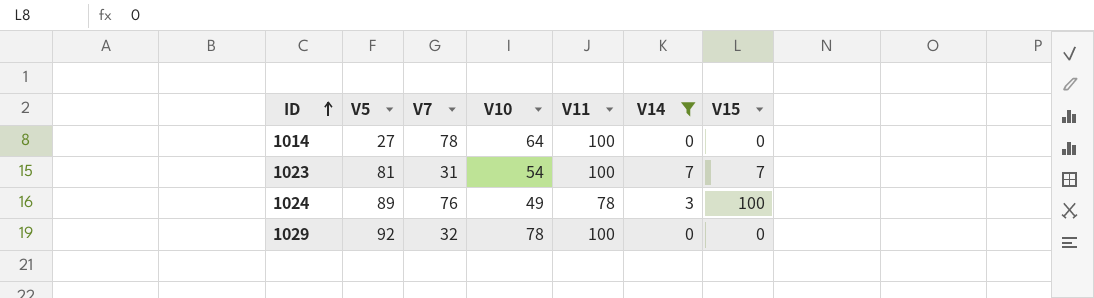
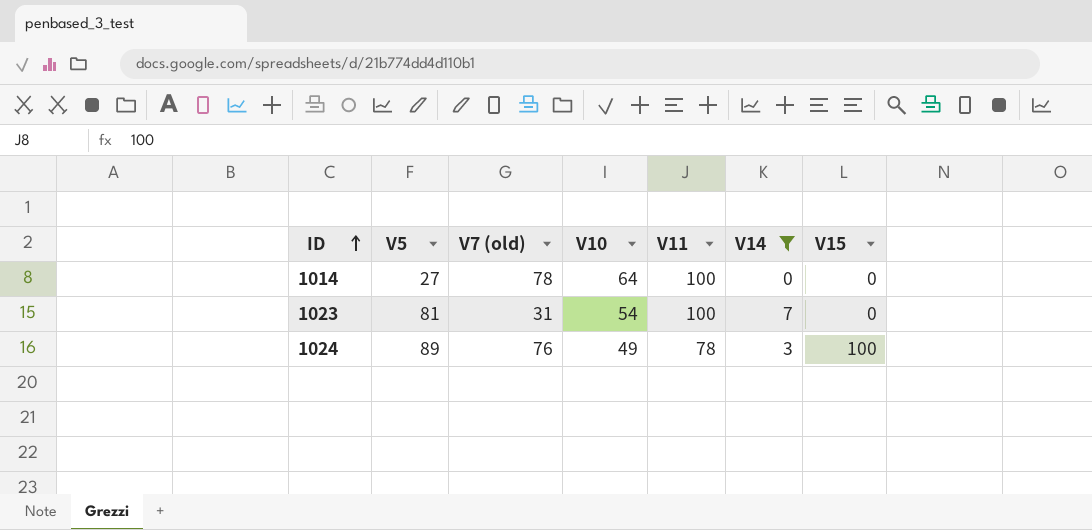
column name: V7 -> V7 (old)
row 1029: 92 | 32 | 78 | 100 | 0 | 0 -> none
1023 | V15: 7 -> 0

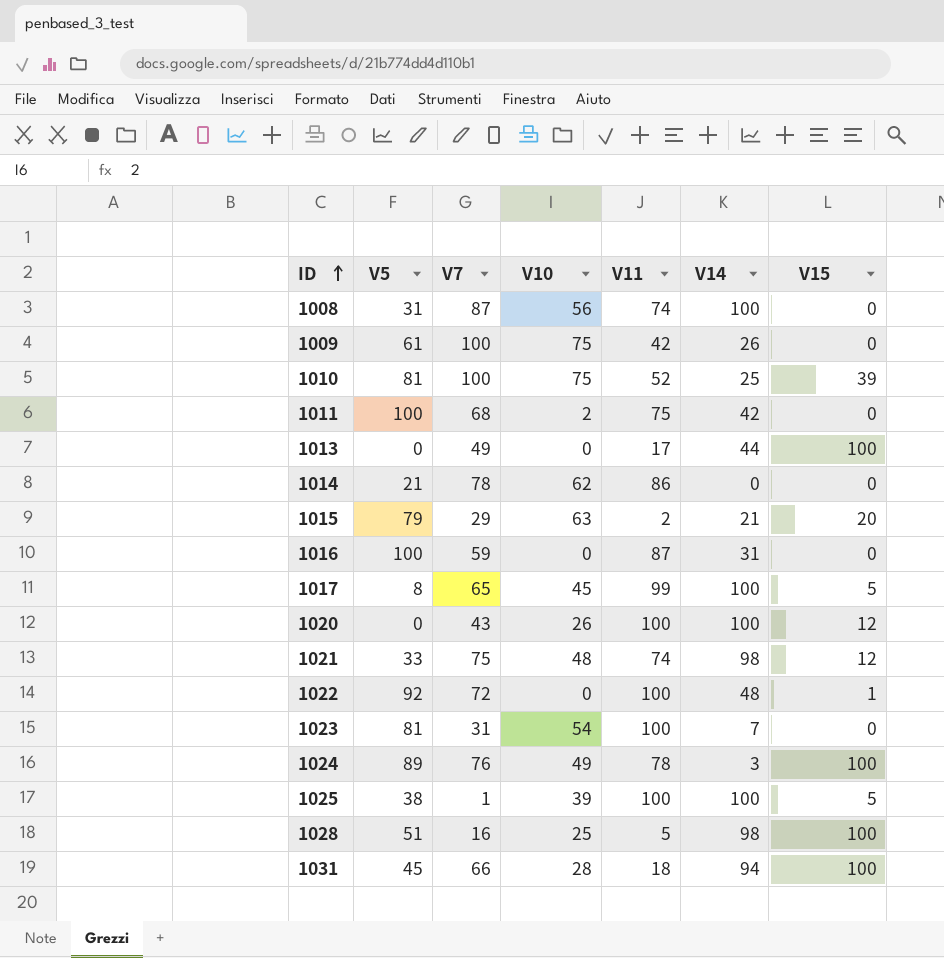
filter: V14 <= 7 -> none
column name: V7 (old) -> V7
1014 | V5: 27 -> 21
1014 | V10: 64 -> 62
1014 | V11: 100 -> 86

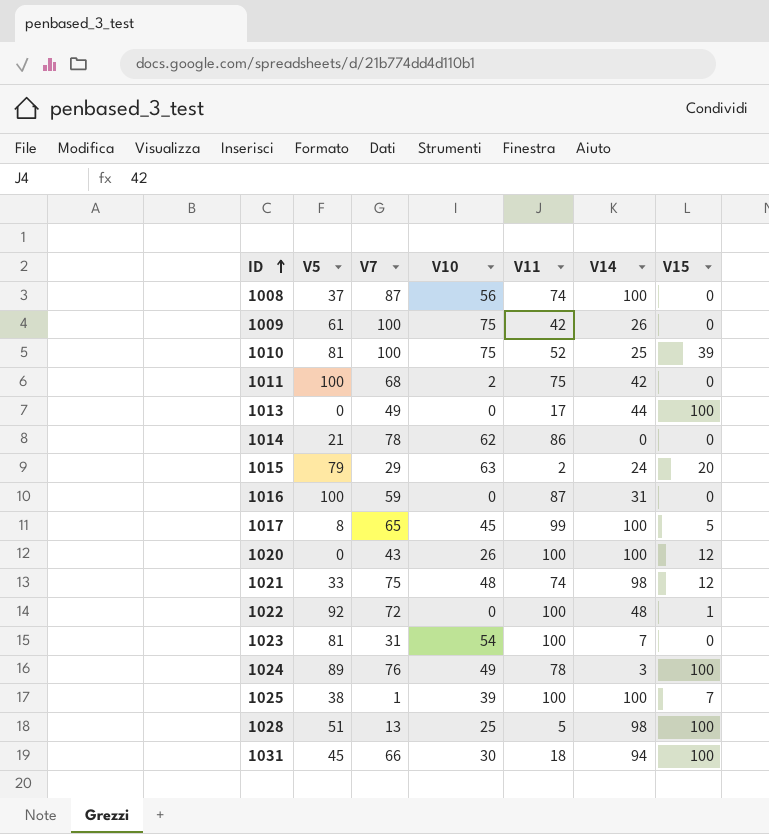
1008 | V5: 31 -> 37
1015 | V14: 21 -> 24
1025 | V15: 5 -> 7
1028 | V7: 16 -> 13
1031 | V10: 28 -> 30

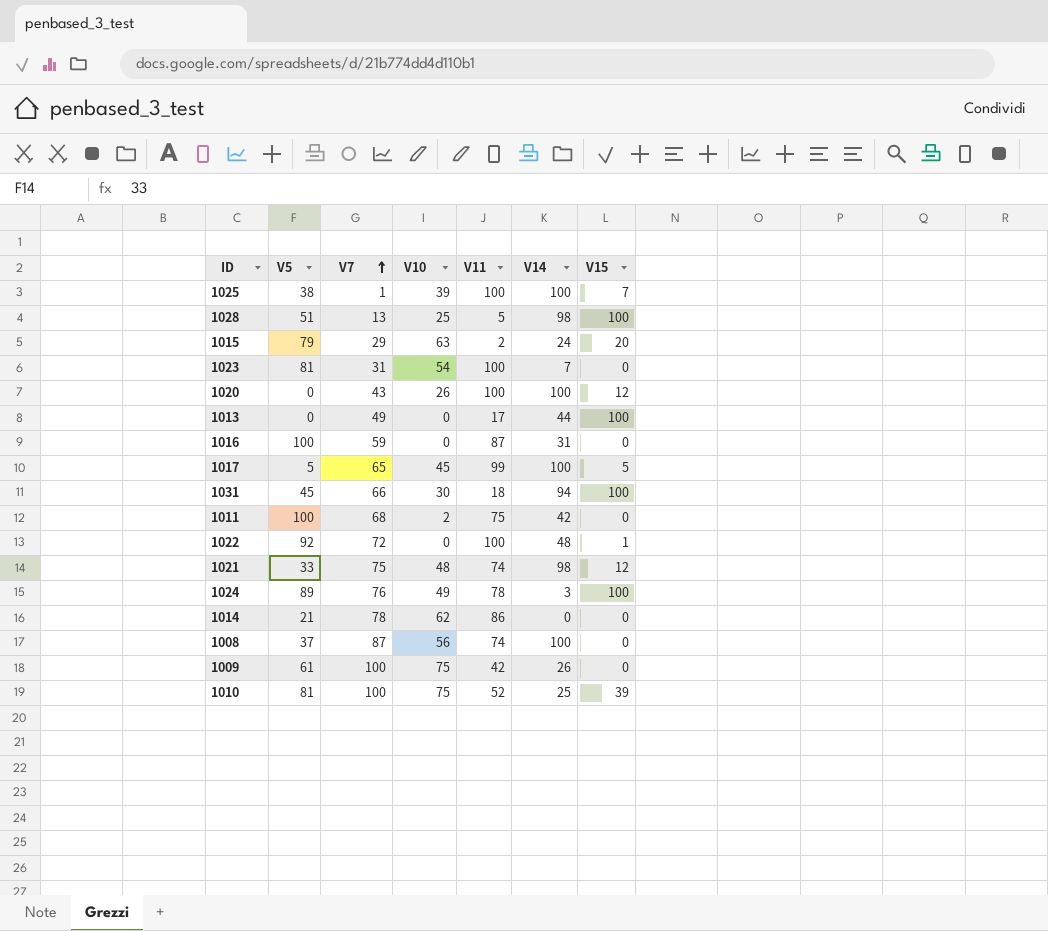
row order: ID ascending -> V7 ascending
1017 | V5: 8 -> 5

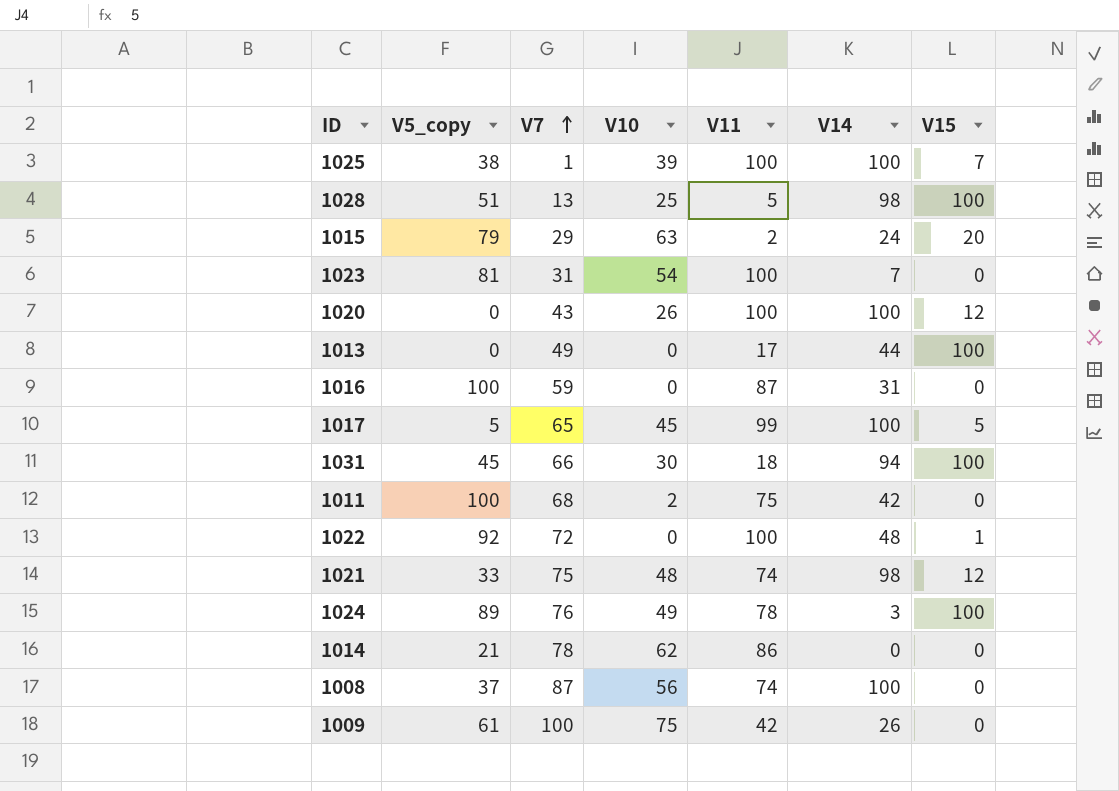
column name: V5 -> V5_copy
row 1010: 81 | 100 | 75 | 52 | 25 | 39 -> none

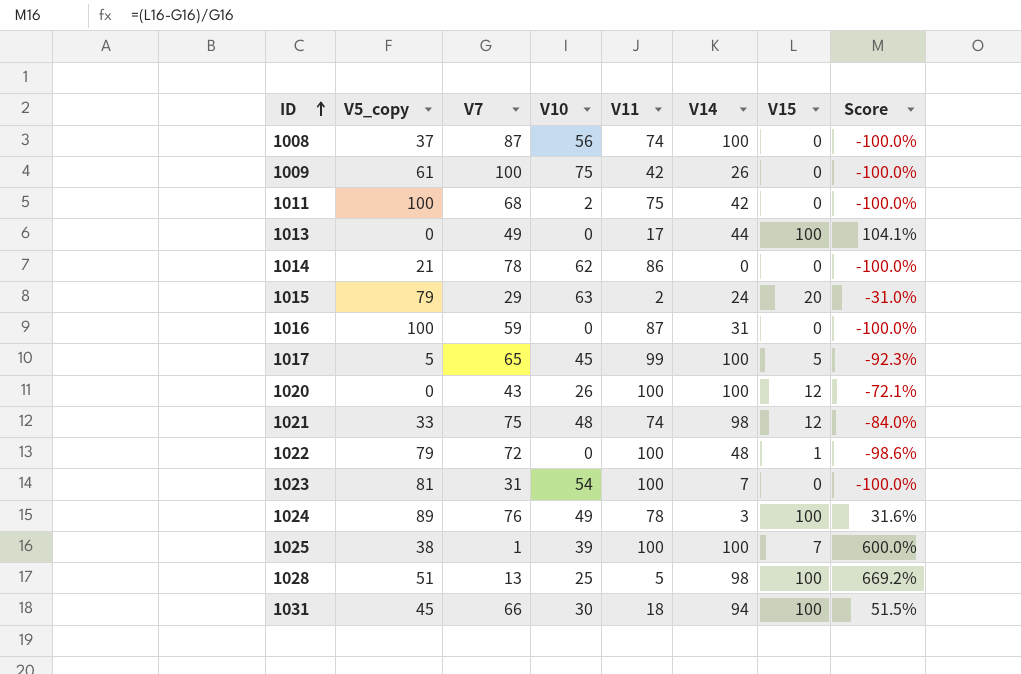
row order: V7 ascending -> ID ascending
column Score | formula: none -> ([V15] - [V7]) / [V7]
1022 | V5_copy: 92 -> 79

